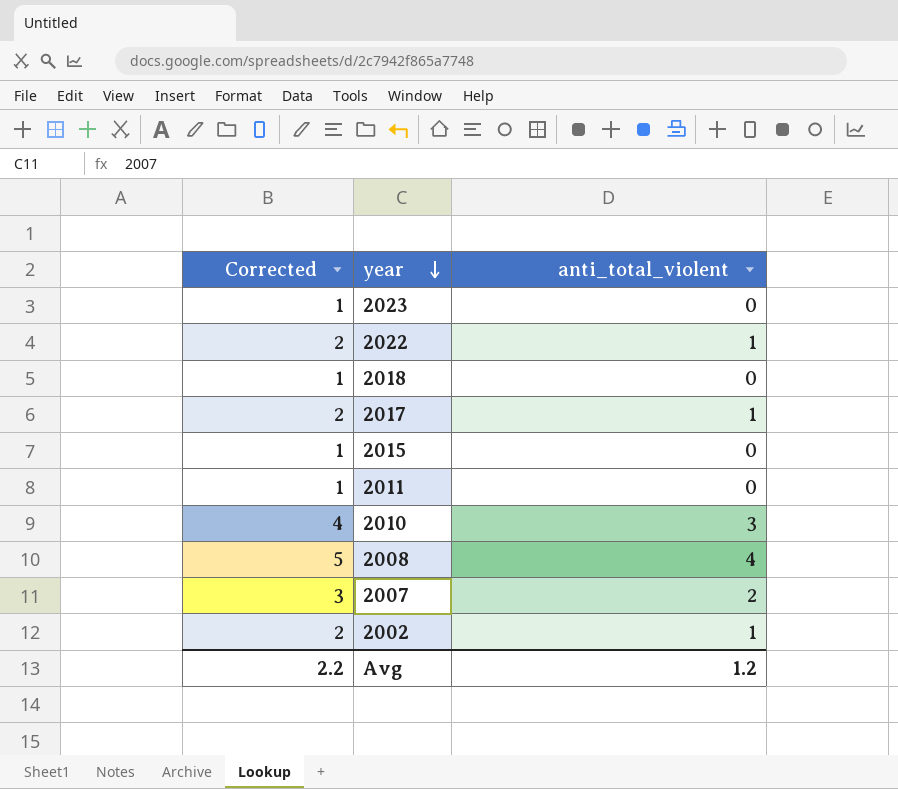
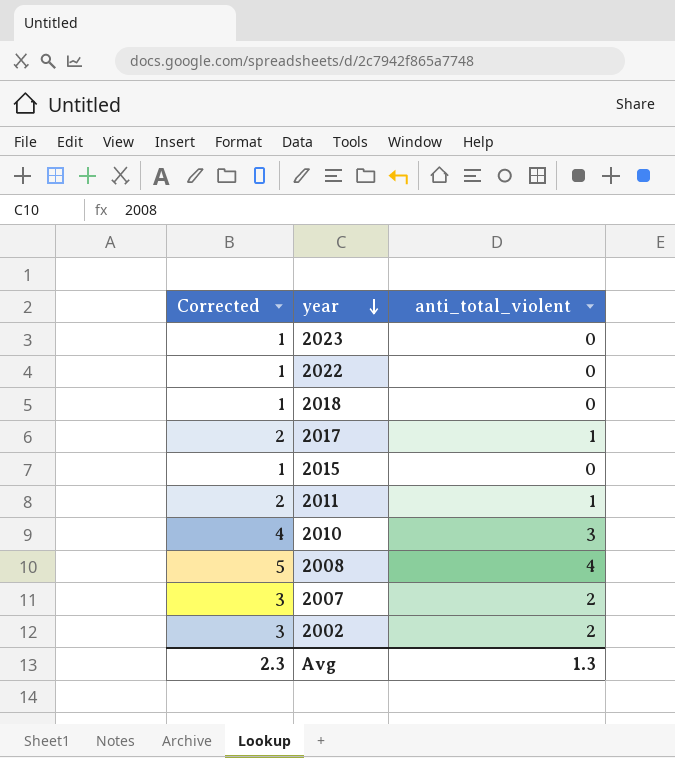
2022 | Corrected: 2 -> 1
2022 | anti_total_violent: 1 -> 0
2011 | Corrected: 1 -> 2
2011 | anti_total_violent: 0 -> 1
2002 | Corrected: 2 -> 3
2002 | anti_total_violent: 1 -> 2
Avg | Corrected: 2.2 -> 2.3
Avg | anti_total_violent: 1.2 -> 1.3

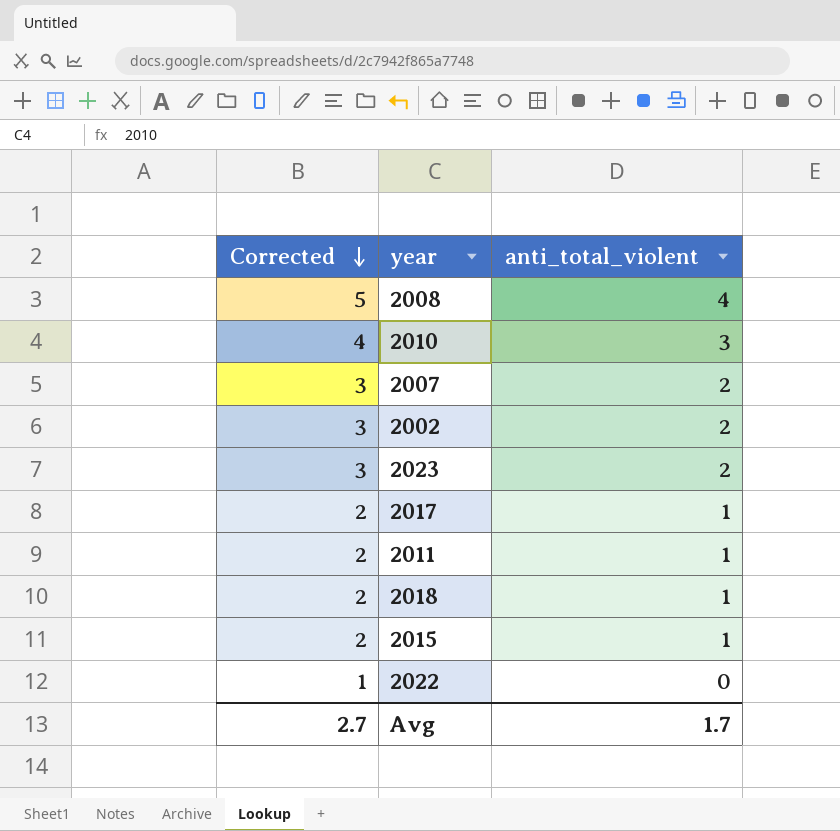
row order: year descending -> Corrected descending
2023 | Corrected: 1 -> 3
2023 | anti_total_violent: 0 -> 2
2018 | Corrected: 1 -> 2
2018 | anti_total_violent: 0 -> 1
2015 | Corrected: 1 -> 2
2015 | anti_total_violent: 0 -> 1
Avg | Corrected: 2.3 -> 2.7
Avg | anti_total_violent: 1.3 -> 1.7

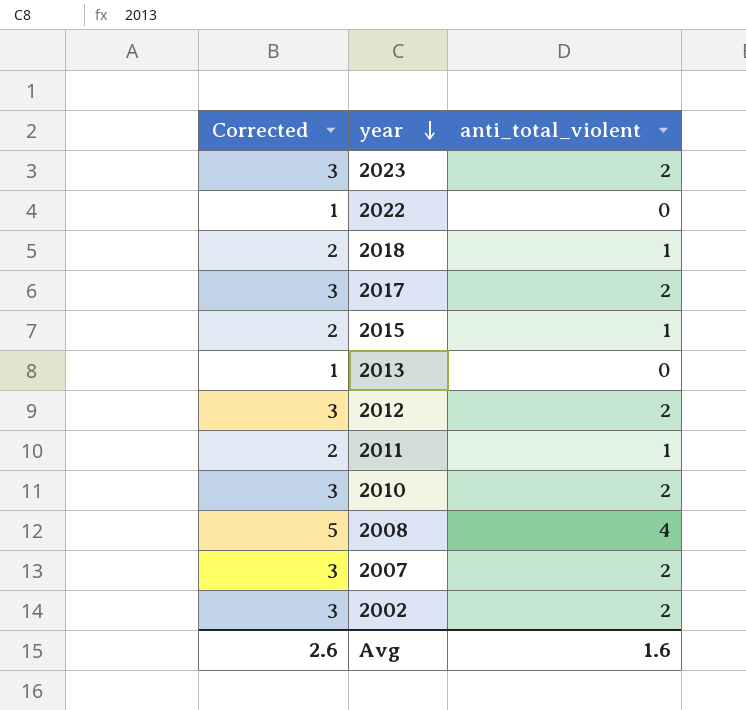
row order: Corrected descending -> year descending
2017 | Corrected: 2 -> 3
2017 | anti_total_violent: 1 -> 2
row 2013: none -> 1 | 0
row 2012: none -> 3 | 2
2010 | Corrected: 4 -> 3
2010 | anti_total_violent: 3 -> 2
Avg | Corrected: 2.7 -> 2.6
Avg | anti_total_violent: 1.7 -> 1.6

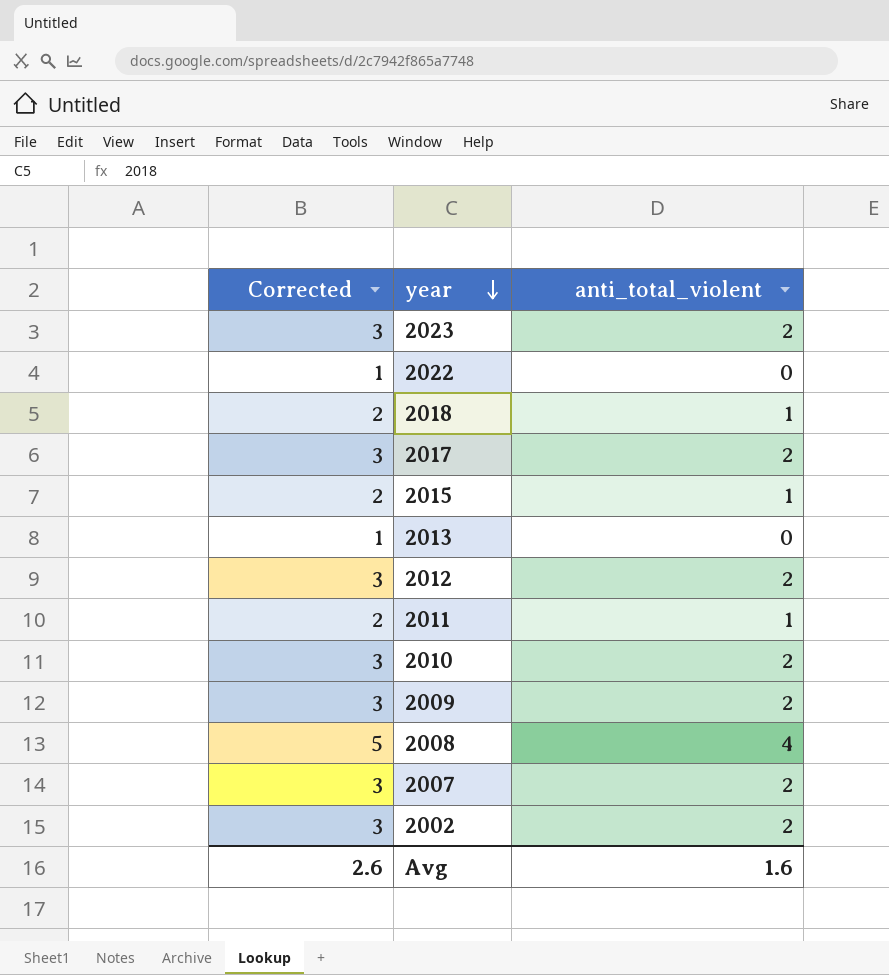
row 2009: none -> 3 | 2

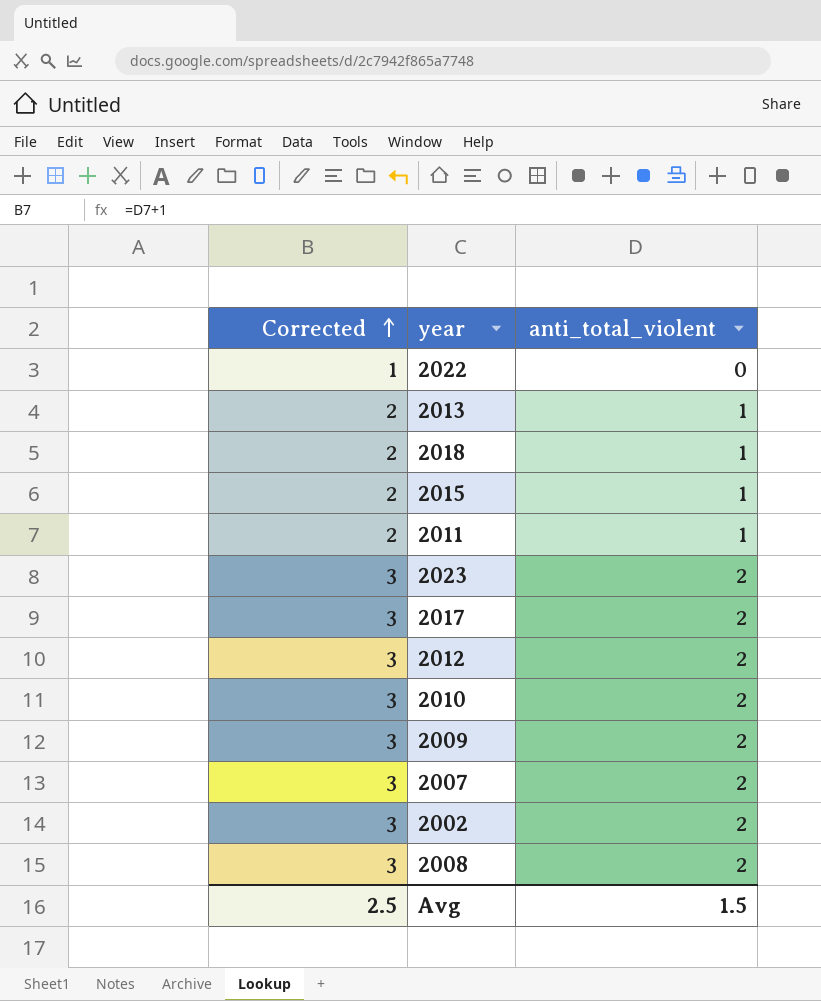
row order: year descending -> Corrected ascending
2013 | Corrected: 1 -> 2
2013 | anti_total_violent: 0 -> 1
2008 | Corrected: 5 -> 3
2008 | anti_total_violent: 4 -> 2
Avg | Corrected: 2.6 -> 2.5
Avg | anti_total_violent: 1.6 -> 1.5

